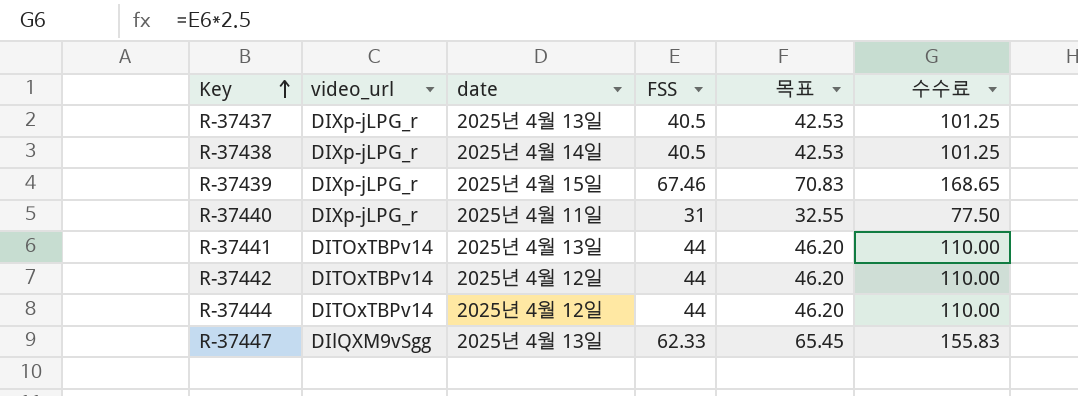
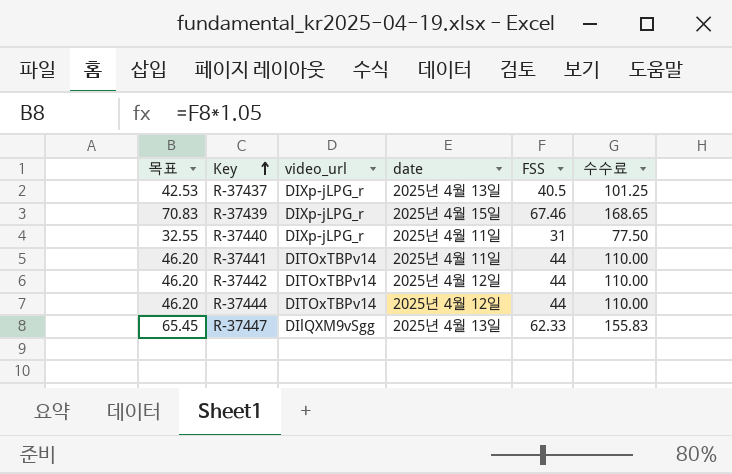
column 목표 | position: 5 -> 1
row R-37438: DIXp-jLPG_r | 2025년 4월 14일 | 40.5 | 42.53 | 101.25 -> none
R-37441 | date: 2025년 4월 13일 -> 2025년 4월 11일

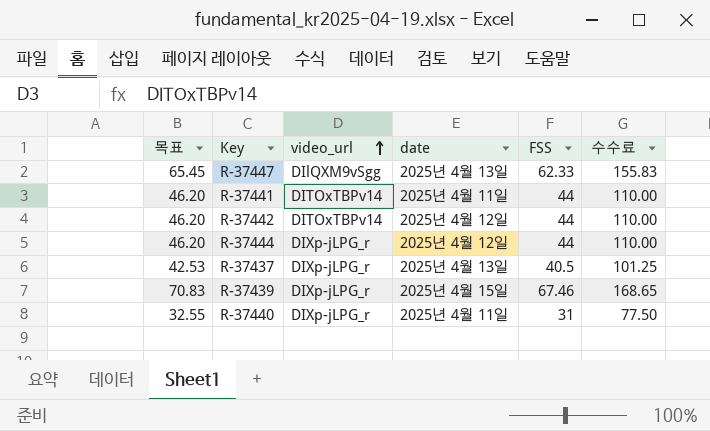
row order: Key ascending -> video_url ascending
R-37444 | video_url: DITOxTBPv14 -> DIXp-jLPG_r

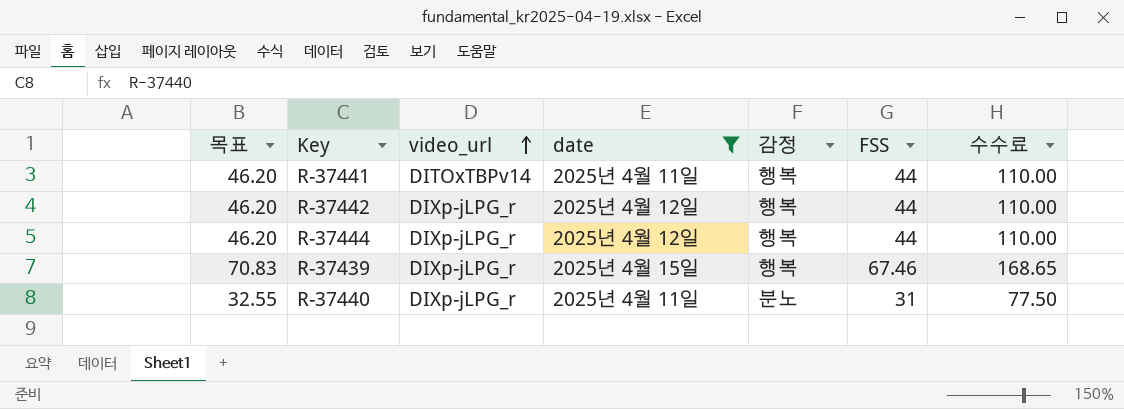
filter: none -> date != 2025년 4월 13일
column 감정 | position: none -> 5
R-37442 | video_url: DITOxTBPv14 -> DIXp-jLPG_r

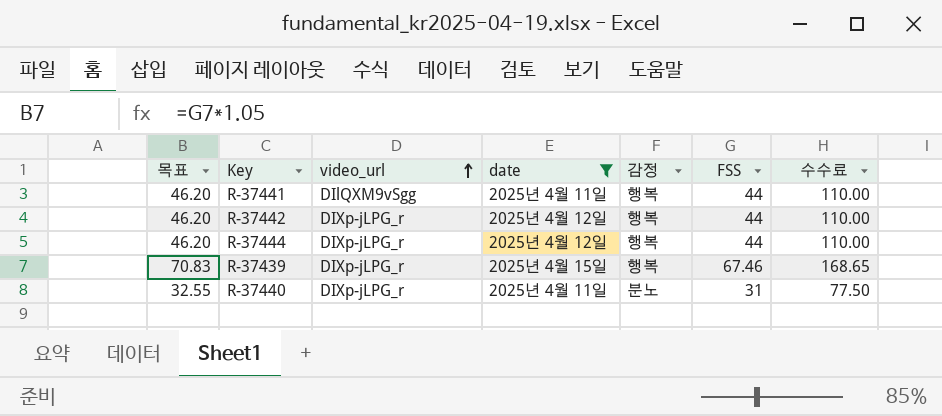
R-37441 | video_url: DITOxTBPv14 -> DIlQXM9vSgg

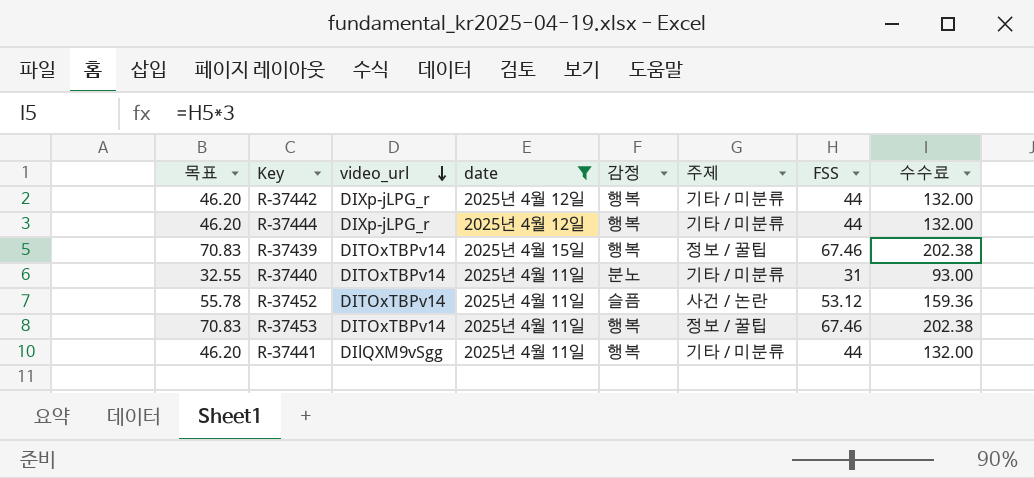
row order: video_url ascending -> video_url descending
column 주제 | position: none -> 6
column 수수료 | formula: [FSS] * 2.5 -> [FSS] * 3
R-37439 | video_url: DIXp-jLPG_r -> DITOxTBPv14
R-37440 | video_url: DIXp-jLPG_r -> DITOxTBPv14
row R-37452: none -> 55.78 | DITOxTBPv14 | 2025년 4월 11일 | 슬픔 | 사건 / 논란 | 53.12 | 159.36
row R-37453: none -> 70.83 | DITOxTBPv14 | 2025년 4월 11일 | 행복 | 정보 / 꿀팁 | 67.46 | 202.38

